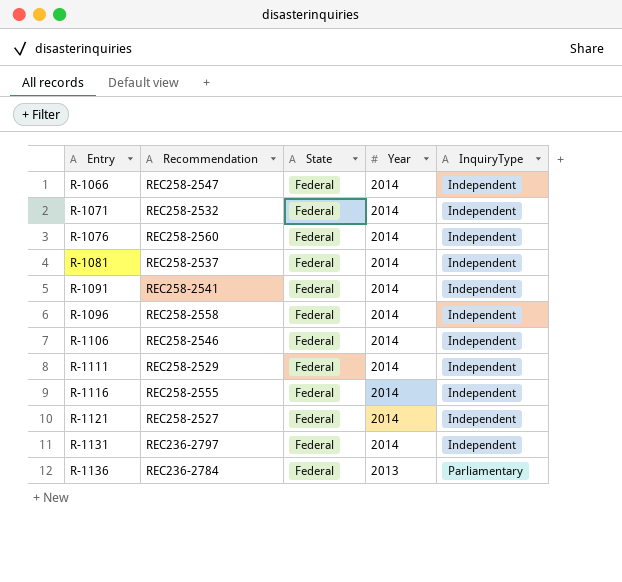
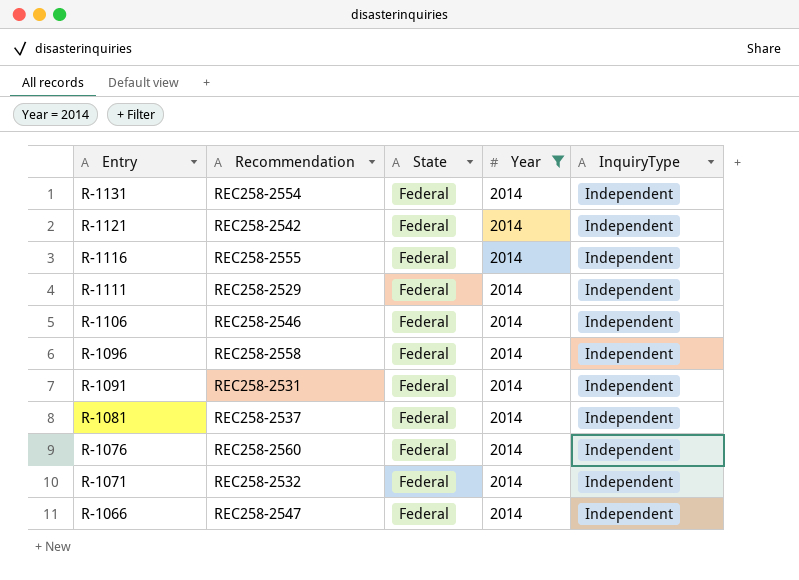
filter: none -> Year = 2014
row order: Entry ascending -> Entry descending
R-1131 | Recommendation: REC236-2797 -> REC258-2554
R-1121 | Recommendation: REC258-2527 -> REC258-2542
R-1091 | Recommendation: REC258-2541 -> REC258-2531

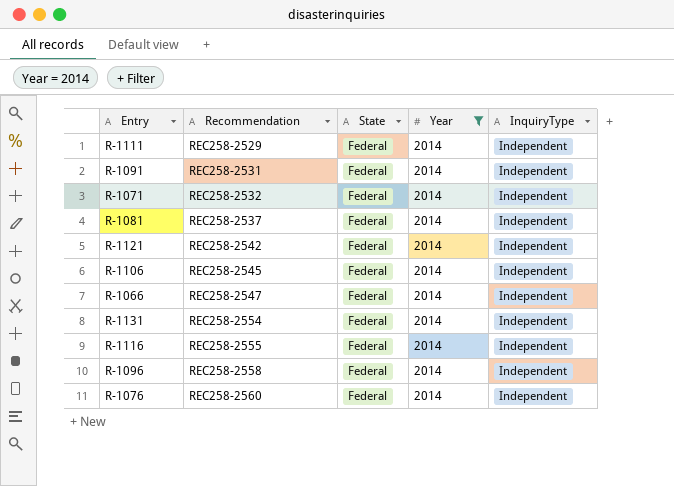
row order: Entry descending -> Recommendation ascending
R-1106 | Recommendation: REC258-2546 -> REC258-2545

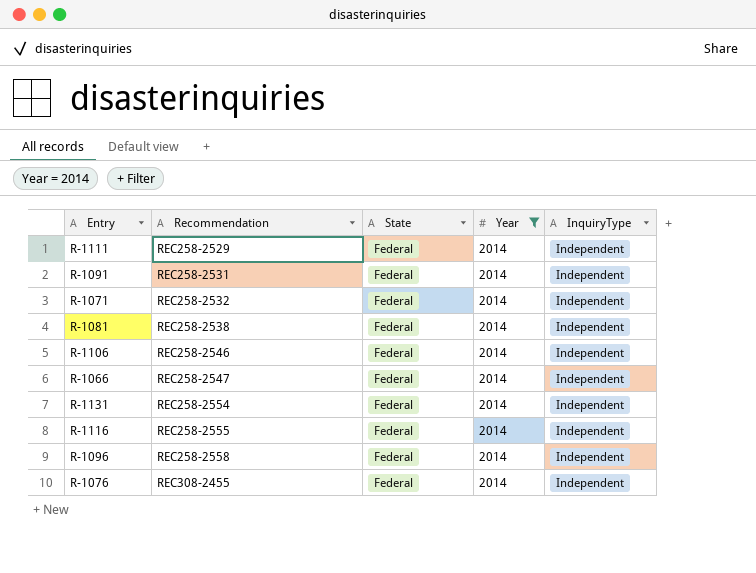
row R-1121: REC258-2542 | Federal | 2014 | Independent -> none
R-1081 | Recommendation: REC258-2537 -> REC258-2538
R-1106 | Recommendation: REC258-2545 -> REC258-2546
R-1076 | Recommendation: REC258-2560 -> REC308-2455

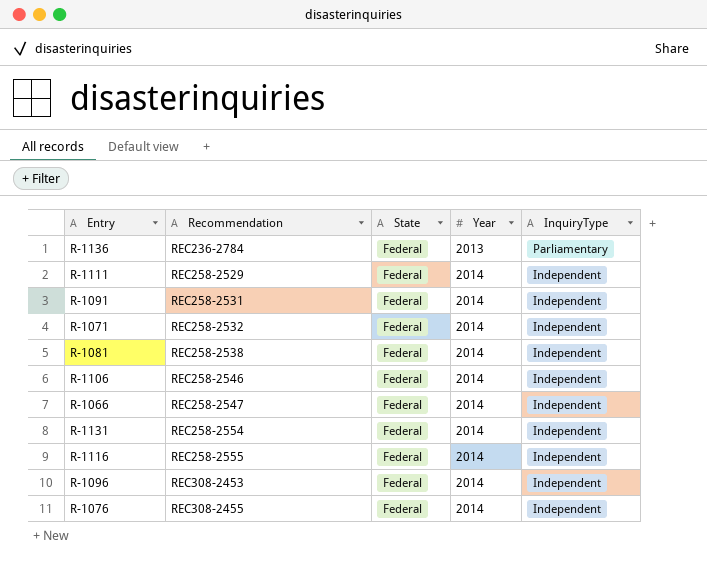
filter: Year = 2014 -> none
R-1096 | Recommendation: REC258-2558 -> REC308-2453

